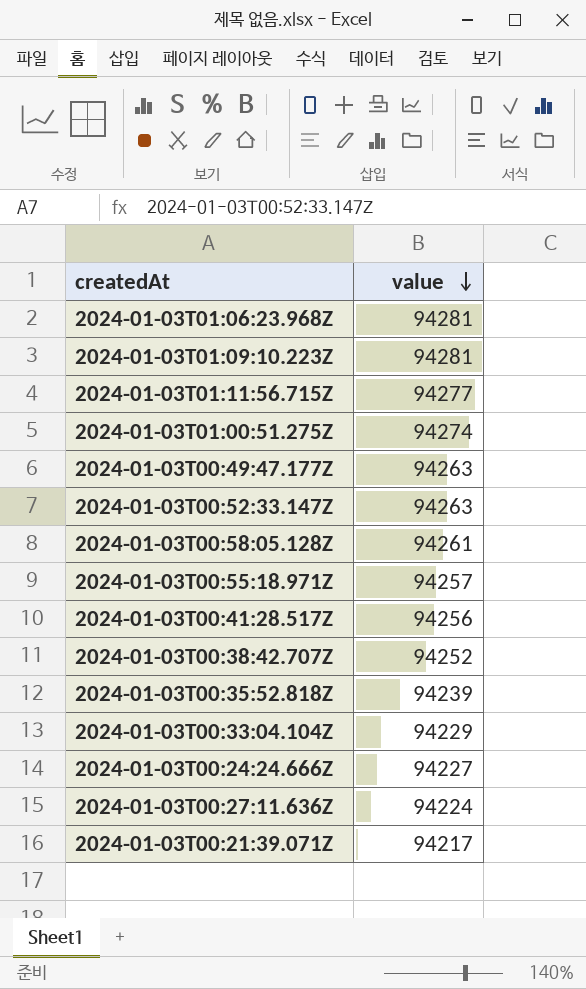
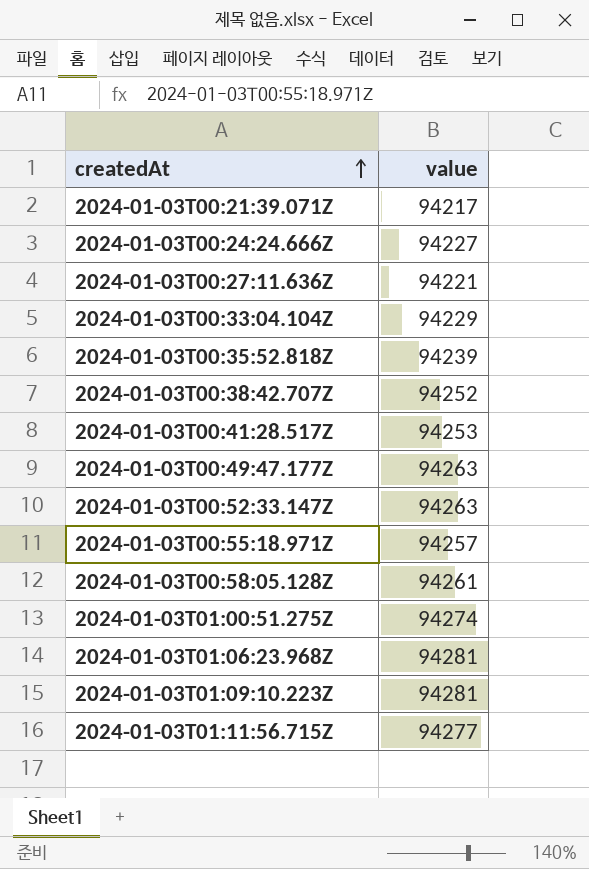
row order: value descending -> createdAt ascending
2024-01-03T00:27:11.636Z | value: 94224 -> 94221
2024-01-03T00:41:28.517Z | value: 94256 -> 94253

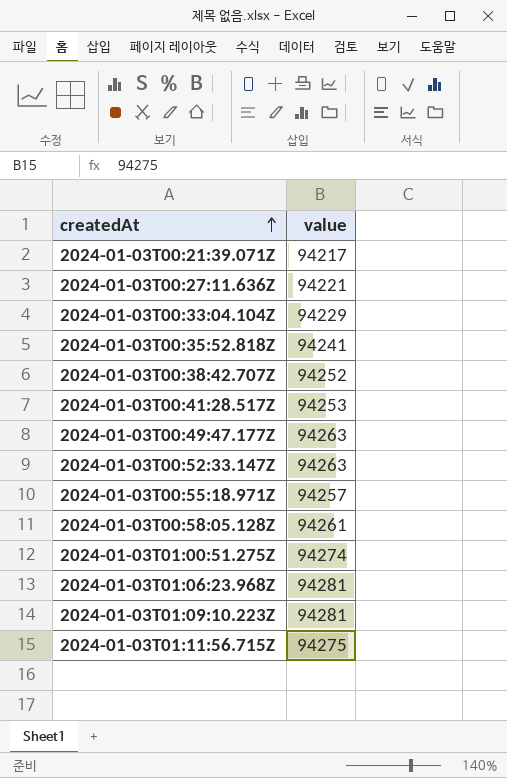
row 2024-01-03T00:24:24.666Z: 94227 -> none
2024-01-03T00:35:52.818Z | value: 94239 -> 94241
2024-01-03T01:11:56.715Z | value: 94277 -> 94275

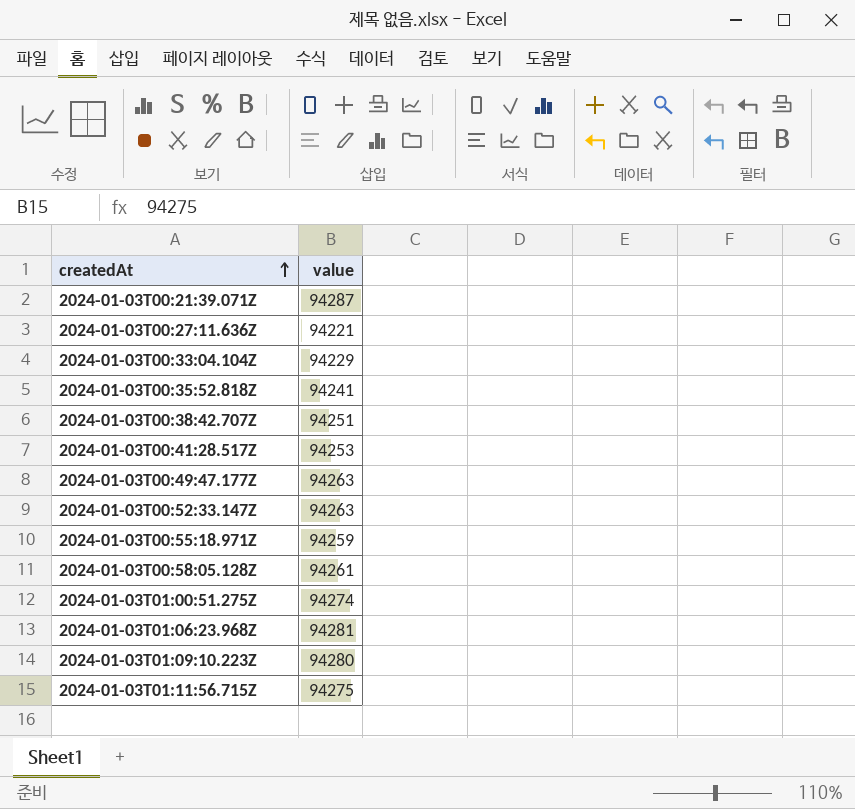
2024-01-03T00:21:39.071Z | value: 94217 -> 94287
2024-01-03T00:38:42.707Z | value: 94252 -> 94251
2024-01-03T00:55:18.971Z | value: 94257 -> 94259
2024-01-03T01:09:10.223Z | value: 94281 -> 94280

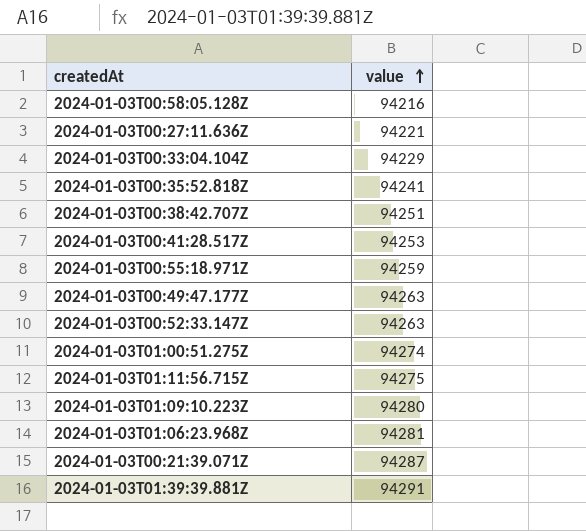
row order: createdAt ascending -> value ascending
2024-01-03T00:58:05.128Z | value: 94261 -> 94216
row 2024-01-03T01:39:39.881Z: none -> 94291

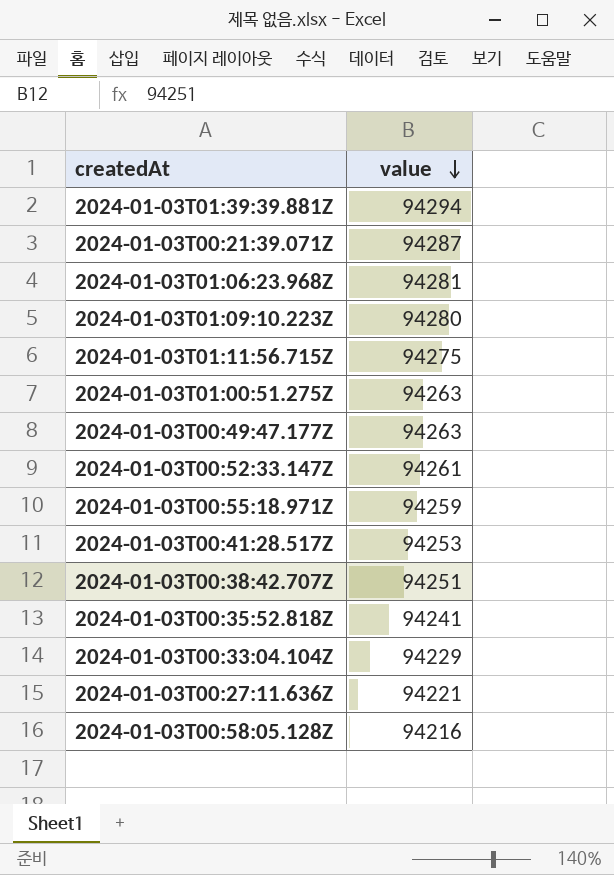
row order: value ascending -> value descending
2024-01-03T01:39:39.881Z | value: 94291 -> 94294
2024-01-03T01:00:51.275Z | value: 94274 -> 94263
2024-01-03T00:52:33.147Z | value: 94263 -> 94261

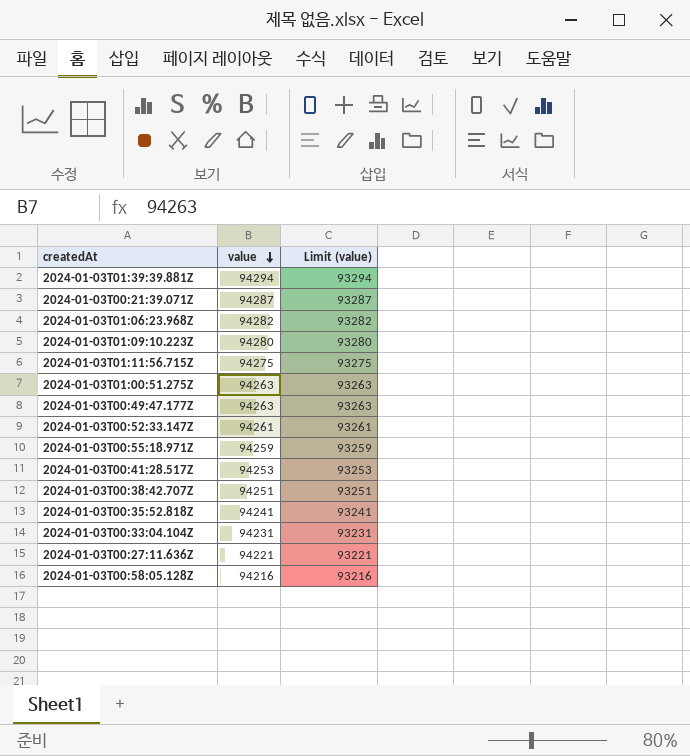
column Limit (value) | formula: none -> [value] - 1000
2024-01-03T01:06:23.968Z | value: 94281 -> 94282
2024-01-03T00:33:04.104Z | value: 94229 -> 94231

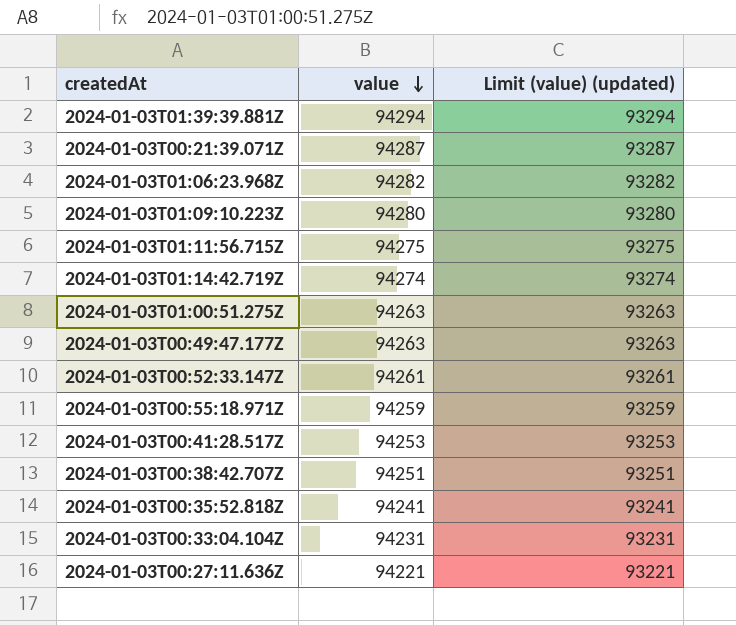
column name: Limit (value) -> Limit (value) (updated)
row 2024-01-03T00:58:05.128Z: 94216 | 93216 -> none
row 2024-01-03T01:14:42.719Z: none -> 94274 | 93274

